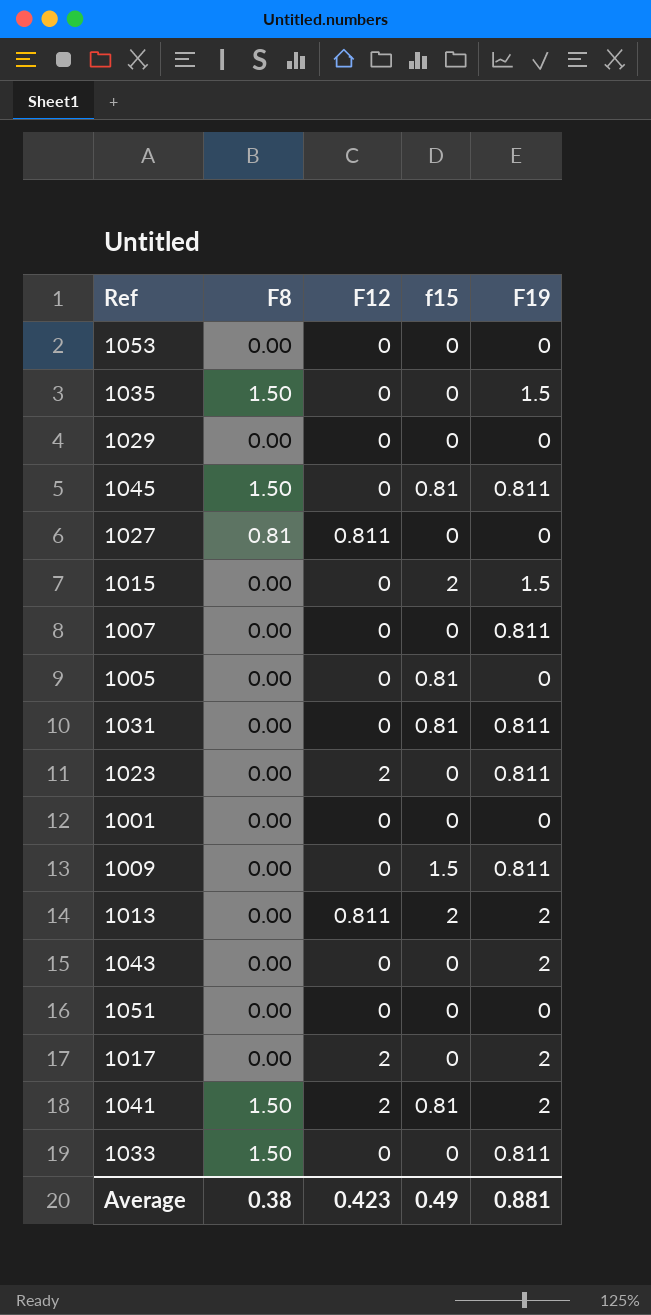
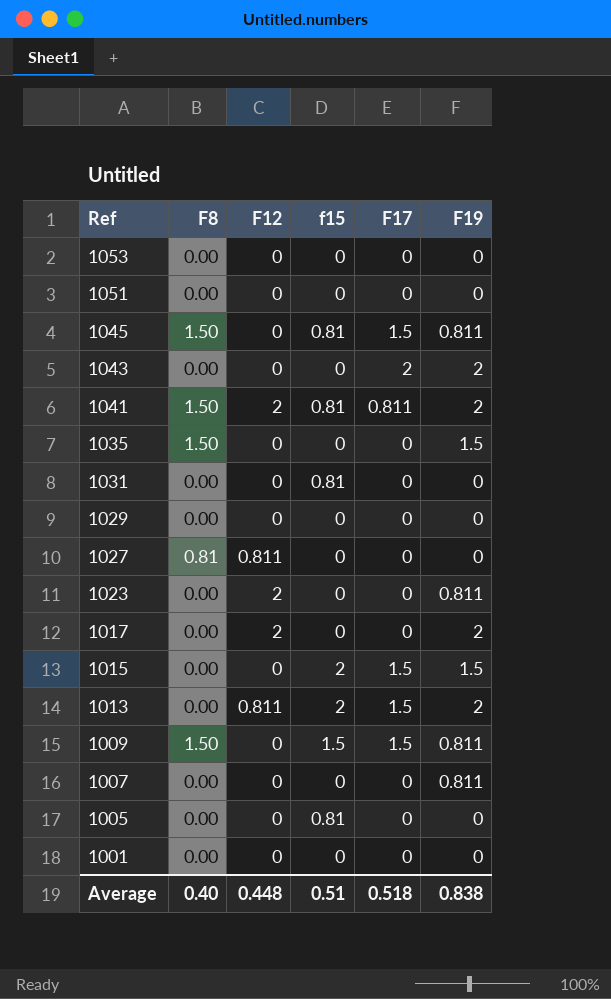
row order: none -> Ref descending
column F17 | position: none -> 5
row 1033: 1.50 | 0 | 0 | 0.811 -> none
1031 | F19: 0.811 -> 0
1009 | F8: 0.00 -> 1.50
Average | F8: 0.38 -> 0.40
Average | F12: 0.423 -> 0.448
Average | f15: 0.49 -> 0.51
Average | F19: 0.881 -> 0.838

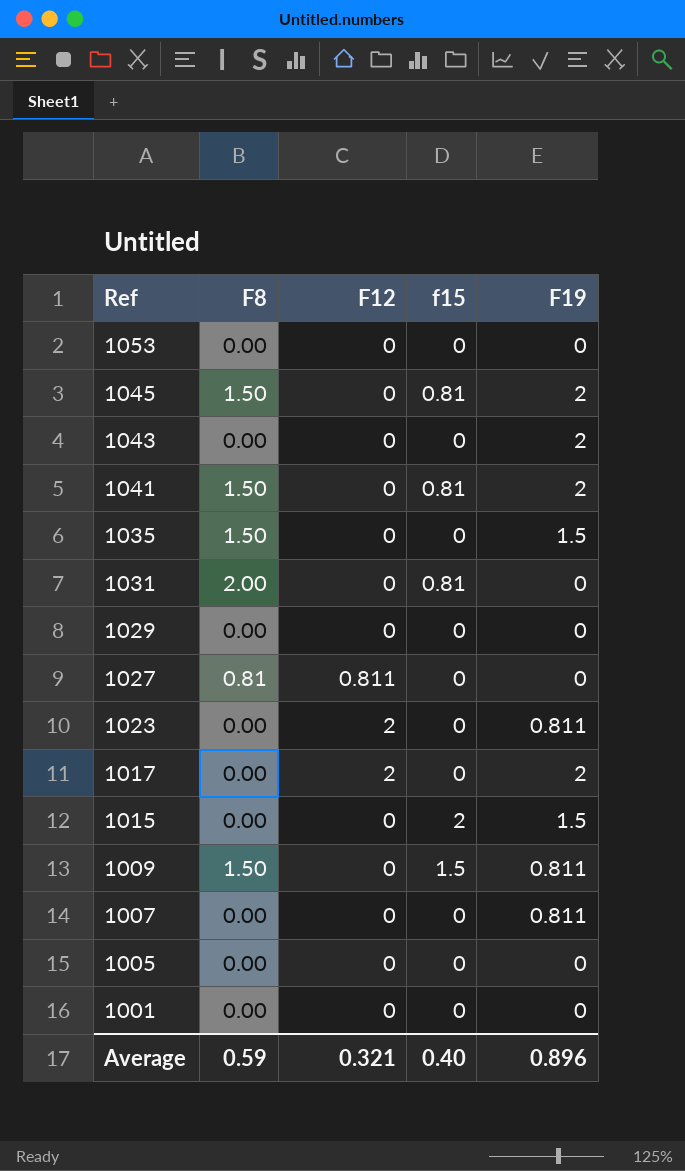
column F17 | position: 5 -> none
row 1051: 0.00 | 0 | 0 | 0 | 0 -> none
row 1013: 0.00 | 0.811 | 2 | 1.5 | 2 -> none
1045 | F19: 0.811 -> 2
1041 | F12: 2 -> 0
1031 | F8: 0.00 -> 2.00
1005 | f15: 0.81 -> 0
Average | F8: 0.40 -> 0.59
Average | F12: 0.448 -> 0.321
Average | f15: 0.51 -> 0.40
Average | F19: 0.838 -> 0.896

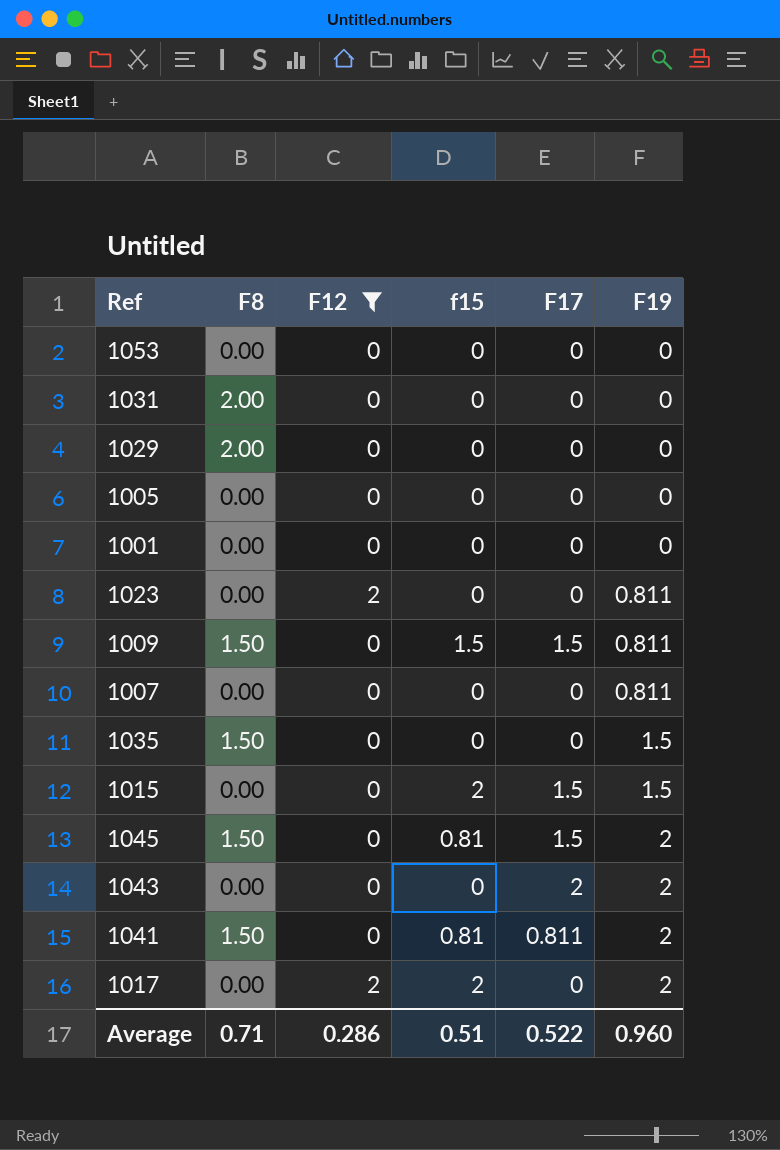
filter: none -> F12 != 0.811
row order: Ref descending -> F19 ascending
column F17 | position: none -> 5
1031 | f15: 0.81 -> 0
1029 | F8: 0.00 -> 2.00
1017 | f15: 0 -> 2
Average | F8: 0.59 -> 0.71
Average | F12: 0.321 -> 0.286
Average | f15: 0.40 -> 0.51
Average | F19: 0.896 -> 0.960

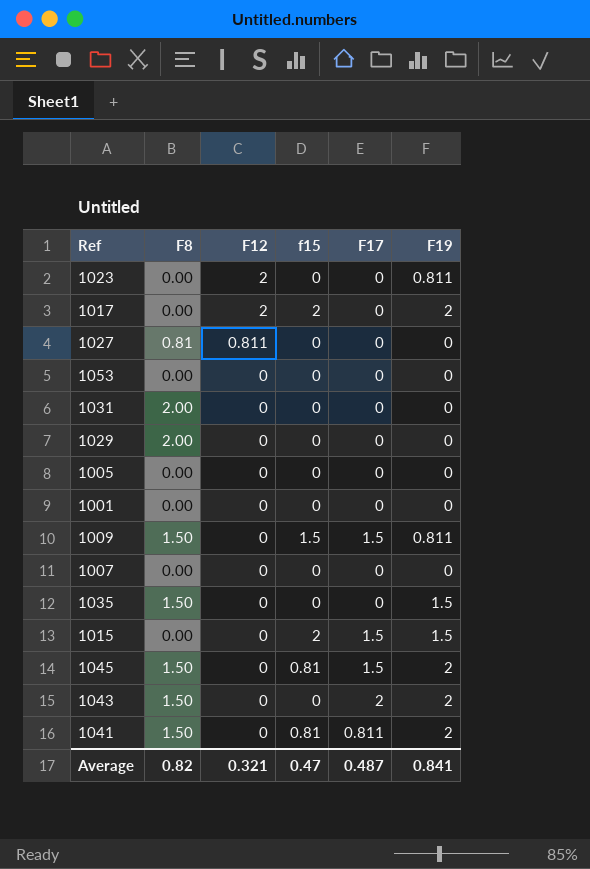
filter: F12 != 0.811 -> none
row order: F19 ascending -> F12 descending
1007 | F19: 0.811 -> 0
1043 | F8: 0.00 -> 1.50
Average | F8: 0.71 -> 0.82
Average | F12: 0.286 -> 0.321
Average | f15: 0.51 -> 0.47
Average | F17: 0.522 -> 0.487
Average | F19: 0.960 -> 0.841

